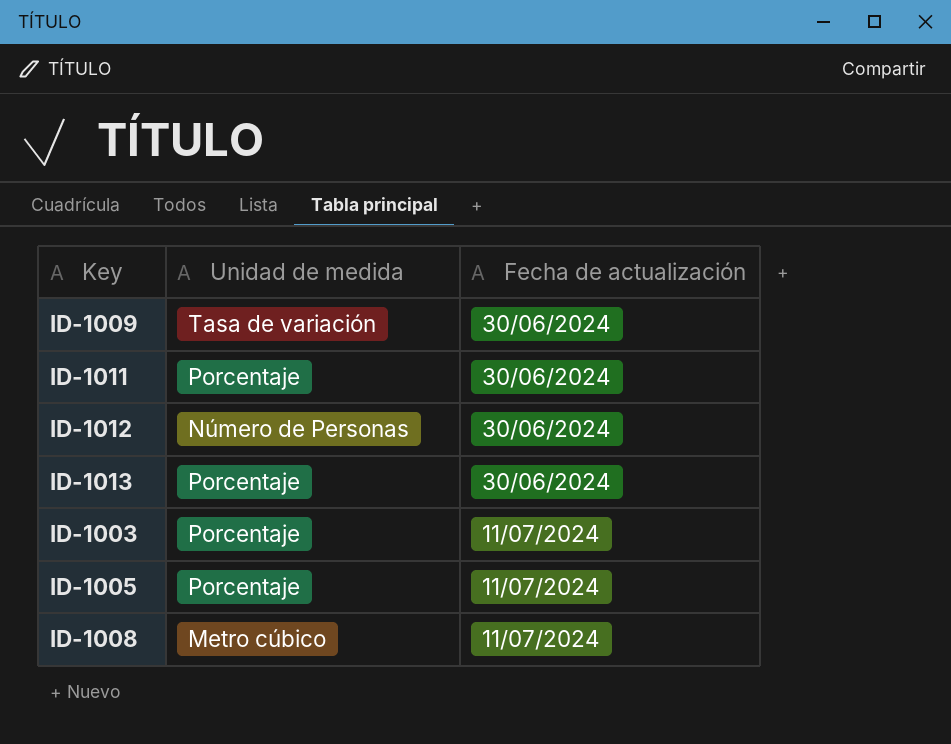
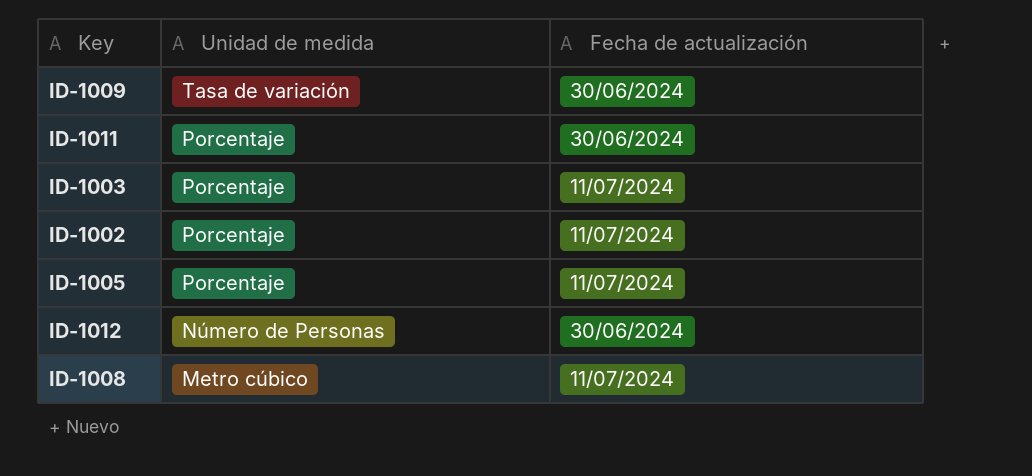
row order: Fecha de actualización ascending -> Unidad de medida descending
row ID-1013: Porcentaje | 30/06/2024 -> none
row ID-1002: none -> Porcentaje | 11/07/2024

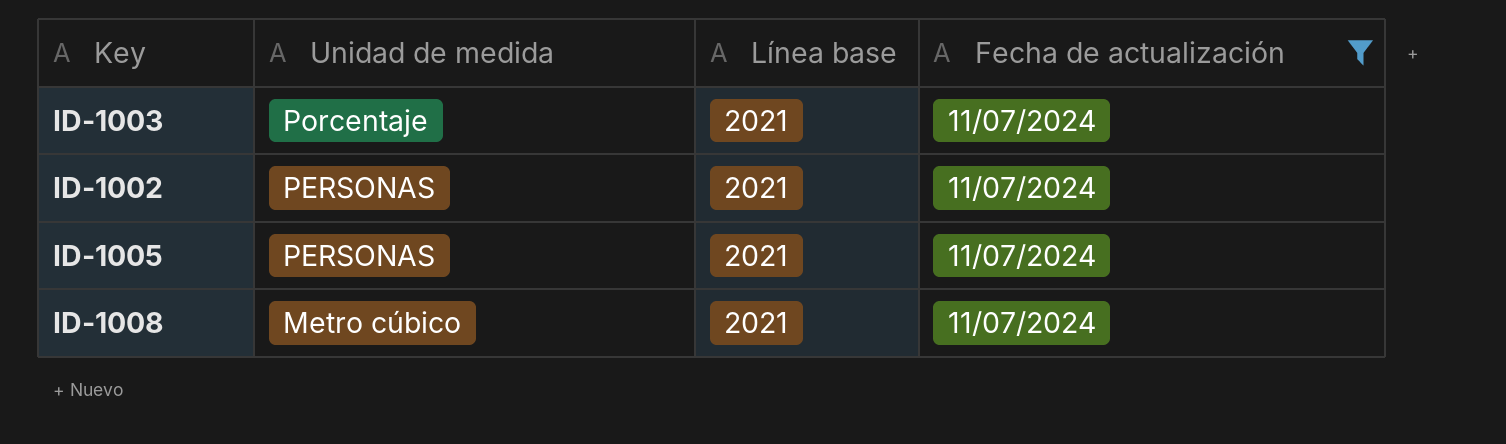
filter: none -> Fecha de actualización = 11/07/2024
column Línea base | position: none -> 3
ID-1002 | Unidad de medida: Porcentaje -> PERSONAS
ID-1005 | Unidad de medida: Porcentaje -> PERSONAS

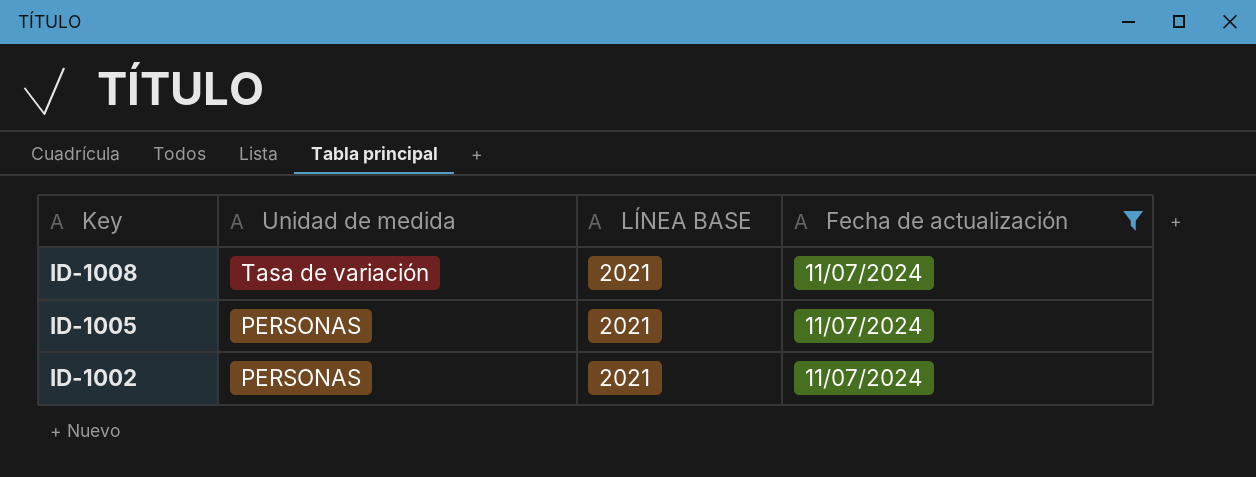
row order: Unidad de medida descending -> Key descending
column name: Línea base -> LÍNEA BASE
row ID-1003: Porcentaje | 2021 | 11/07/2024 -> none
ID-1008 | Unidad de medida: Metro cúbico -> Tasa de variación

